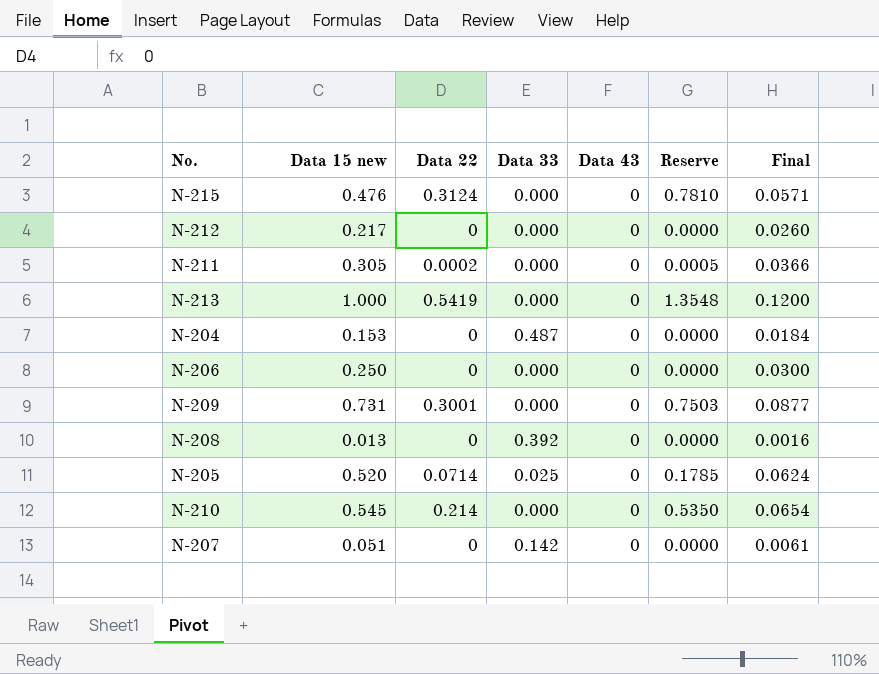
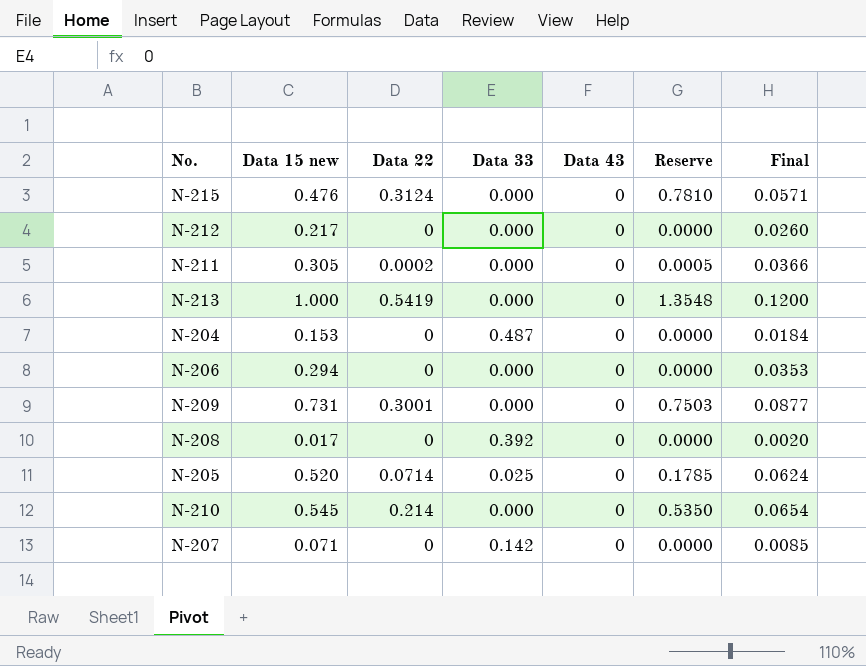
N-206 | Data 15 new: 0.250 -> 0.294
N-206 | Final: 0.0300 -> 0.0353
N-208 | Data 15 new: 0.013 -> 0.017
N-208 | Final: 0.0016 -> 0.0020
N-207 | Data 15 new: 0.051 -> 0.071
N-207 | Final: 0.0061 -> 0.0085

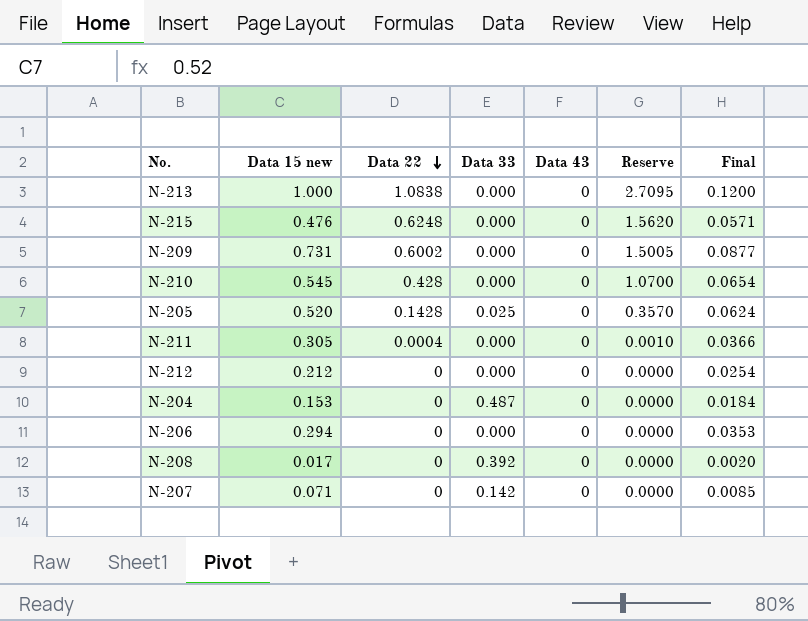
row order: none -> Data 22 descending
N-213 | Data 22: 0.5419 -> 1.0838
N-213 | Reserve: 1.3548 -> 2.7095
N-215 | Data 22: 0.3124 -> 0.6248
N-215 | Reserve: 0.7810 -> 1.5620
N-209 | Data 22: 0.3001 -> 0.6002
N-209 | Reserve: 0.7503 -> 1.5005
N-210 | Data 22: 0.214 -> 0.428
N-210 | Reserve: 0.5350 -> 1.0700
N-205 | Data 22: 0.0714 -> 0.1428
N-205 | Reserve: 0.1785 -> 0.3570
N-211 | Data 22: 0.0002 -> 0.0004
N-211 | Reserve: 0.0005 -> 0.0010
N-212 | Data 15 new: 0.217 -> 0.212
N-212 | Final: 0.0260 -> 0.0254

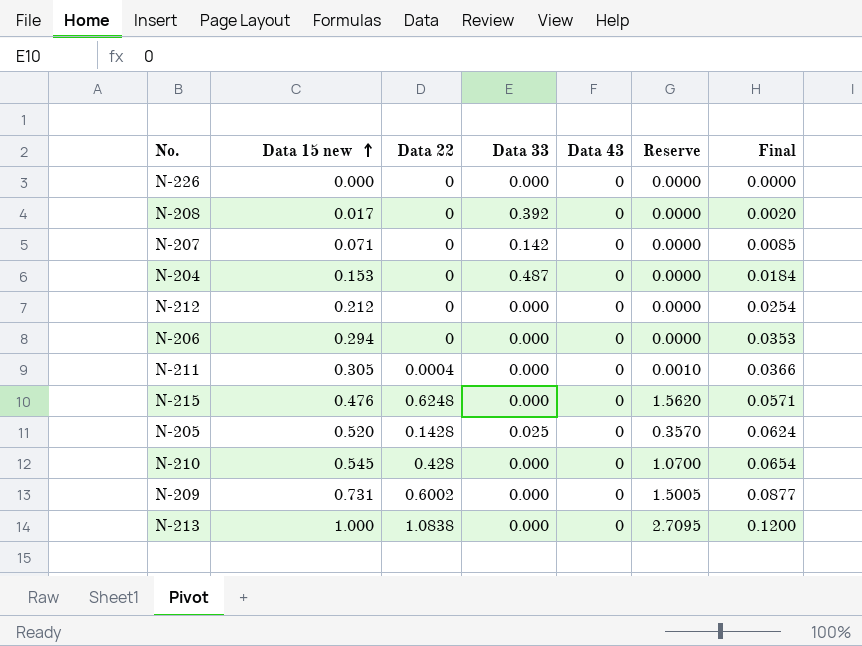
row order: Data 22 descending -> Data 15 new ascending
row N-226: none -> 0.000 | 0 | 0.000 | 0 | 0.0000 | 0.0000

